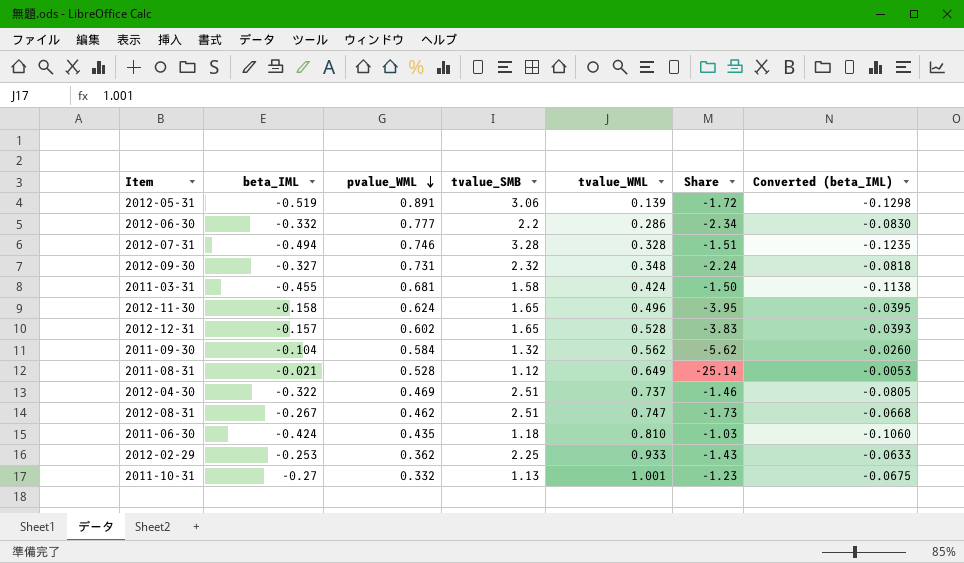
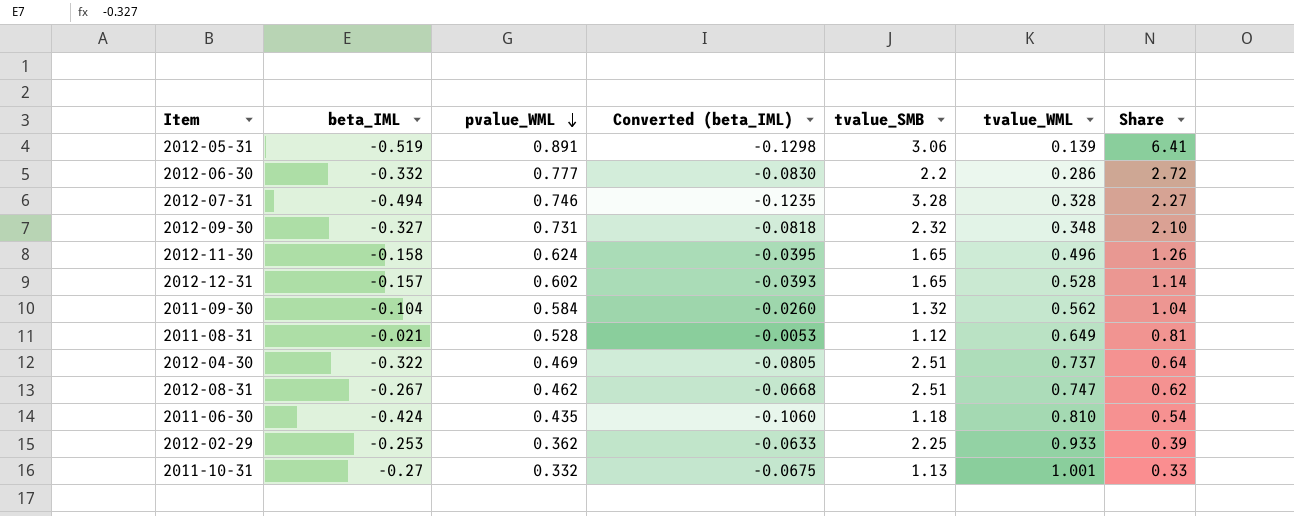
column Converted (beta_IML) | position: 7 -> 4
column Share | formula: [pvalue_WML] / [beta_IML] -> [pvalue_WML] / [tvalue_WML]
row 2011-03-31: -0.455 | 0.681 | 1.58 | 0.424 | -1.50 | -0.1138 -> none

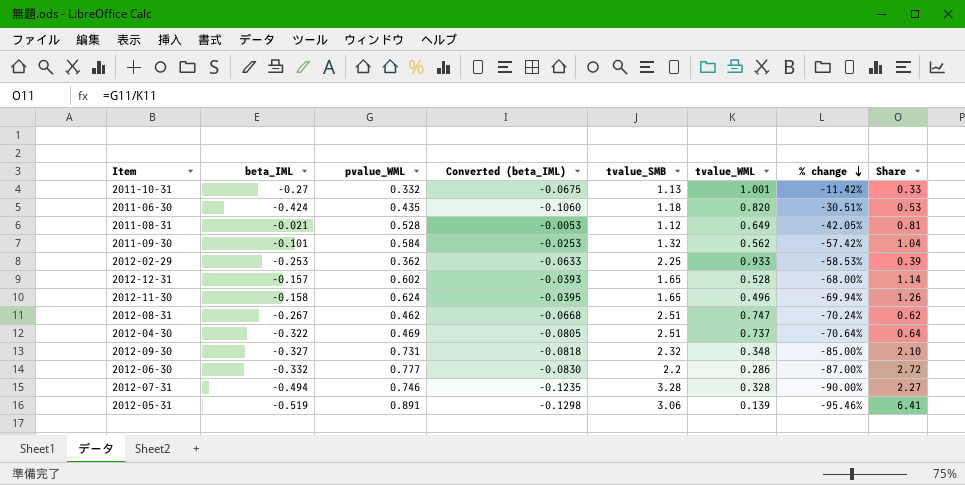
row order: pvalue_WML descending -> % change descending
column % change | formula: none -> ([tvalue_WML] - [tvalue_SMB]) / [tvalue_SMB]
2011-06-30 | tvalue_WML: 0.810 -> 0.820
2011-06-30 | Share: 0.54 -> 0.53
2011-09-30 | beta_IML: -0.104 -> -0.101
2011-09-30 | Converted (beta_IML): -0.0260 -> -0.0253

